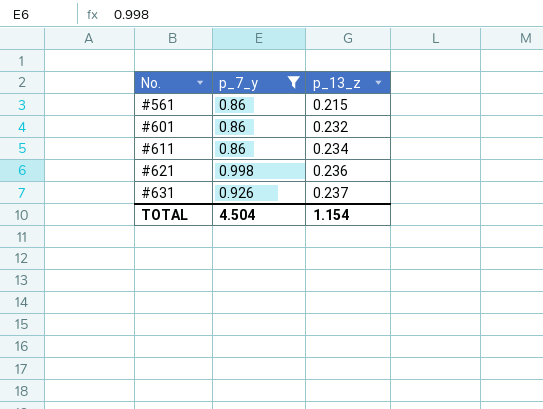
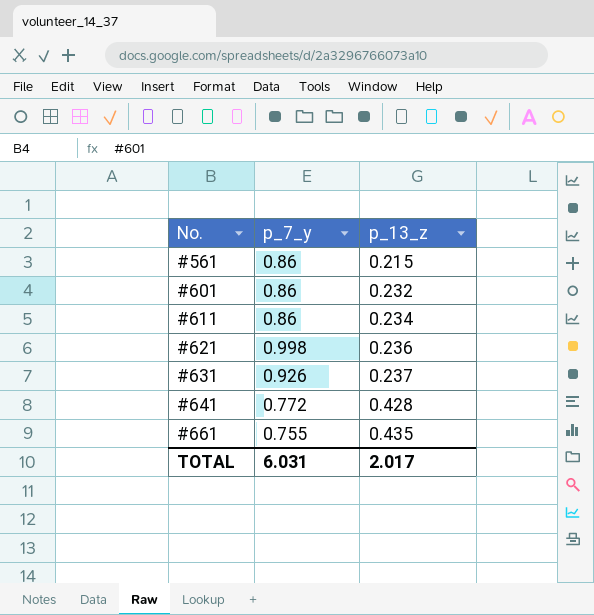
filter: p_7_y >= 0.86 -> none
TOTAL | p_7_y: 4.504 -> 6.031
TOTAL | p_13_z: 1.154 -> 2.017

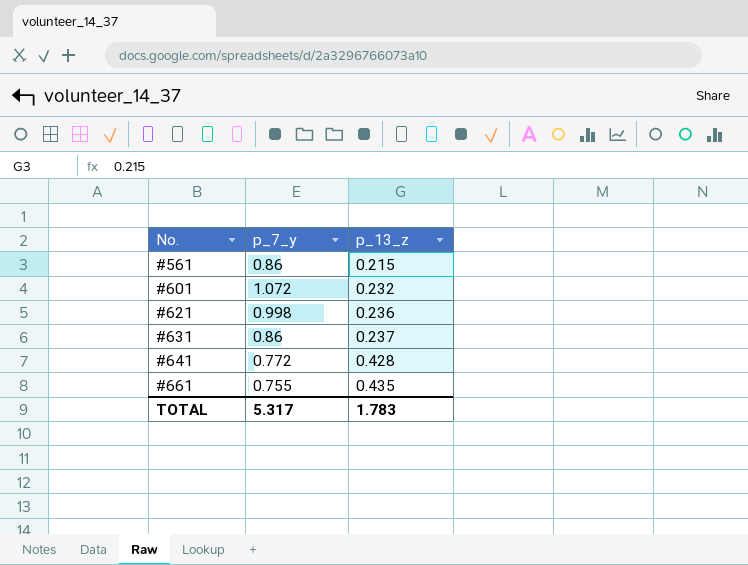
row #611: 0.86 | 0.234 -> none
#601 | p_7_y: 0.86 -> 1.072
#631 | p_7_y: 0.926 -> 0.86
TOTAL | p_7_y: 6.031 -> 5.317
TOTAL | p_13_z: 2.017 -> 1.783

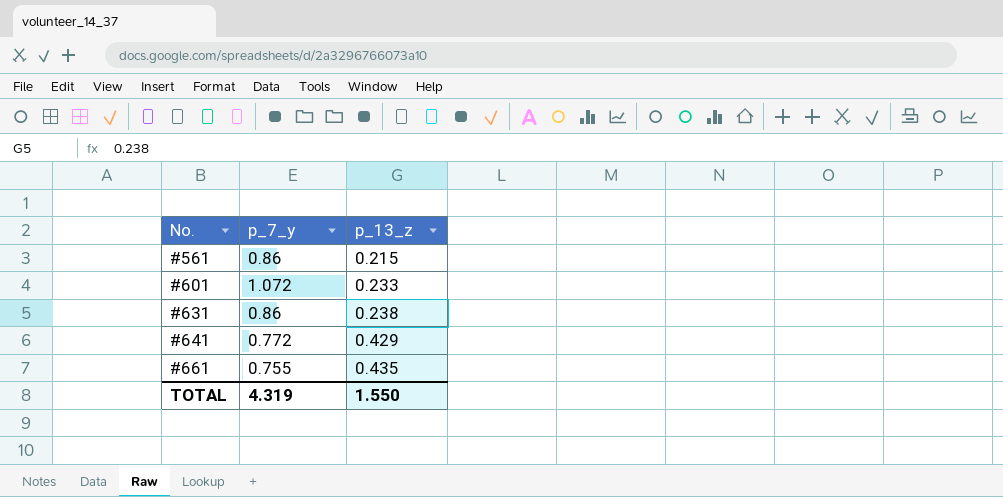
row #621: 0.998 | 0.236 -> none
#601 | p_13_z: 0.232 -> 0.233
#631 | p_13_z: 0.237 -> 0.238
#641 | p_13_z: 0.428 -> 0.429
TOTAL | p_7_y: 5.317 -> 4.319
TOTAL | p_13_z: 1.783 -> 1.550

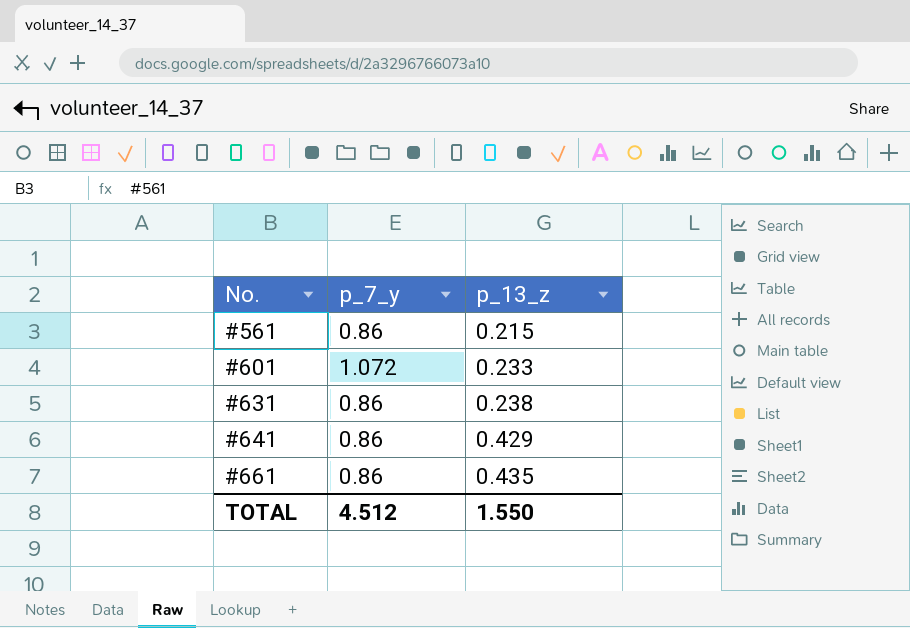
#641 | p_7_y: 0.772 -> 0.86
#661 | p_7_y: 0.755 -> 0.86
TOTAL | p_7_y: 4.319 -> 4.512

